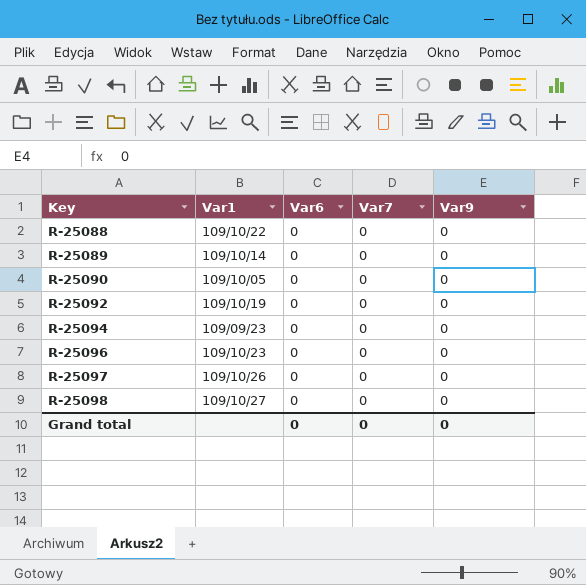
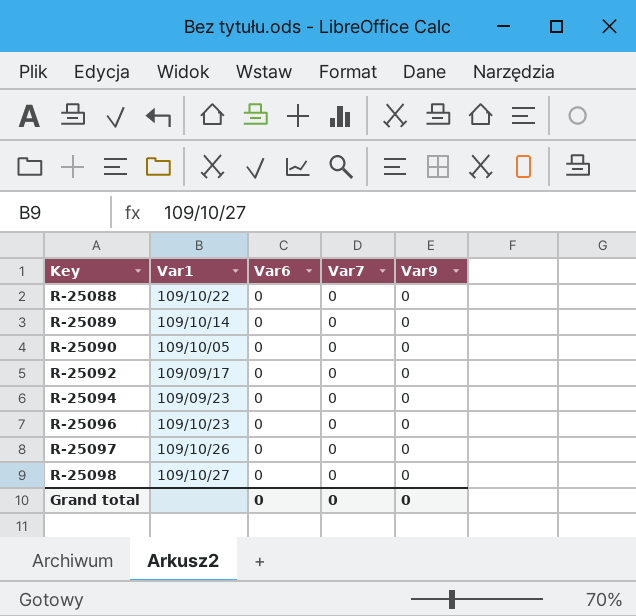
R-25092 | Var1: 109/10/19 -> 109/09/17

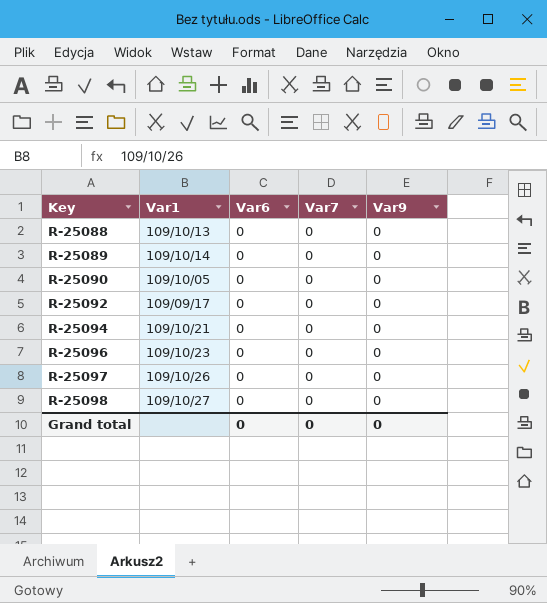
R-25088 | Var1: 109/10/22 -> 109/10/13
R-25094 | Var1: 109/09/23 -> 109/10/21

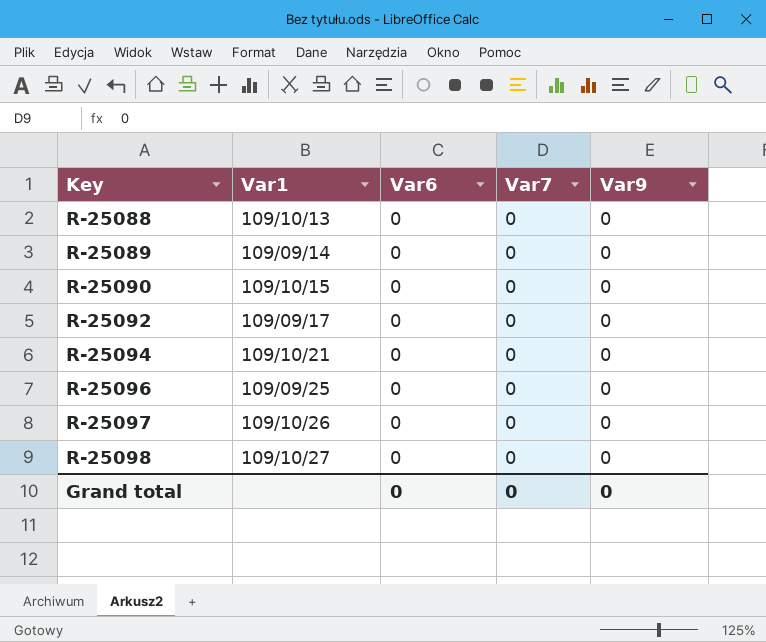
R-25089 | Var1: 109/10/14 -> 109/09/14
R-25090 | Var1: 109/10/05 -> 109/10/15
R-25096 | Var1: 109/10/23 -> 109/09/25

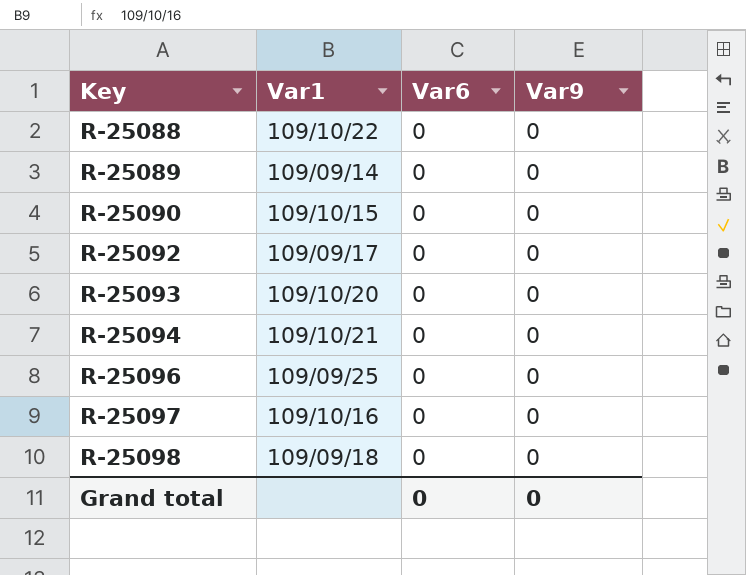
column Var7 | position: 4 -> none
R-25088 | Var1: 109/10/13 -> 109/10/22
row R-25093: none -> 109/10/20 | 0 | 0
R-25097 | Var1: 109/10/26 -> 109/10/16
R-25098 | Var1: 109/10/27 -> 109/09/18

